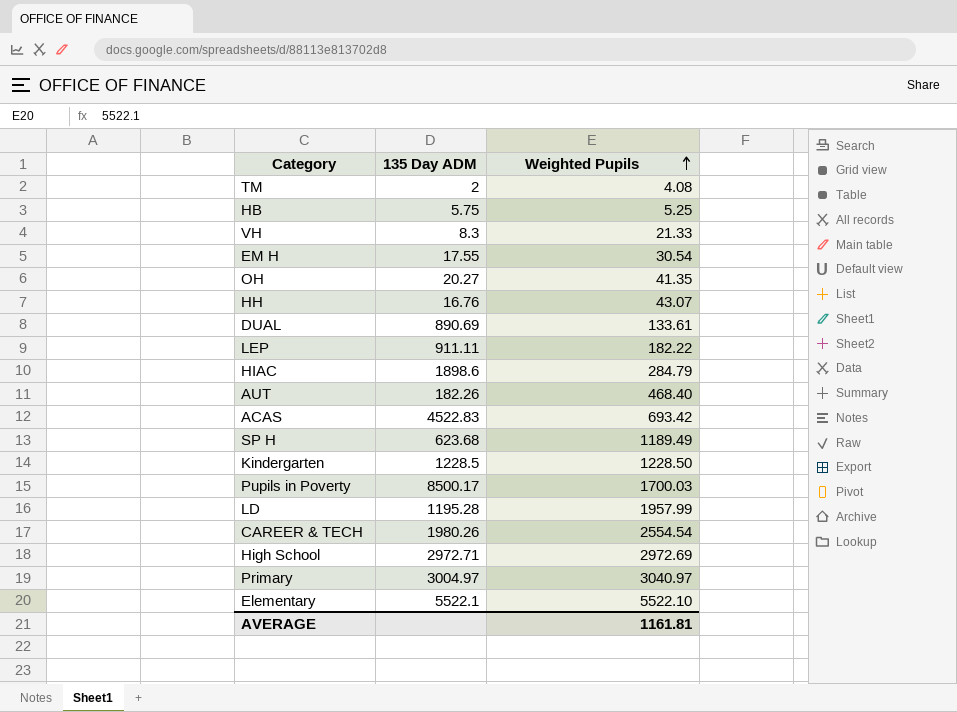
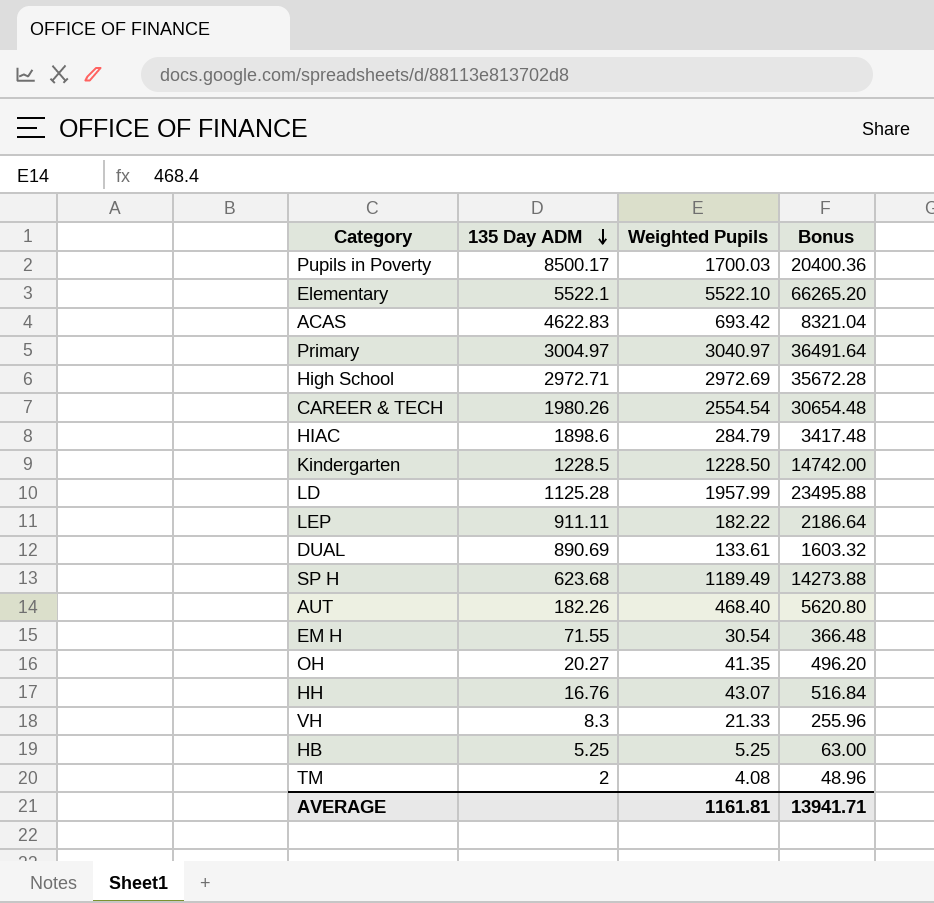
row order: Weighted Pupils ascending -> 135 Day ADM descending
column Bonus | formula: none -> [Weighted Pupils] * 12
ACAS | 135 Day ADM: 4522.83 -> 4622.83
LD | 135 Day ADM: 1195.28 -> 1125.28
EM H | 135 Day ADM: 17.55 -> 71.55
HB | 135 Day ADM: 5.75 -> 5.25

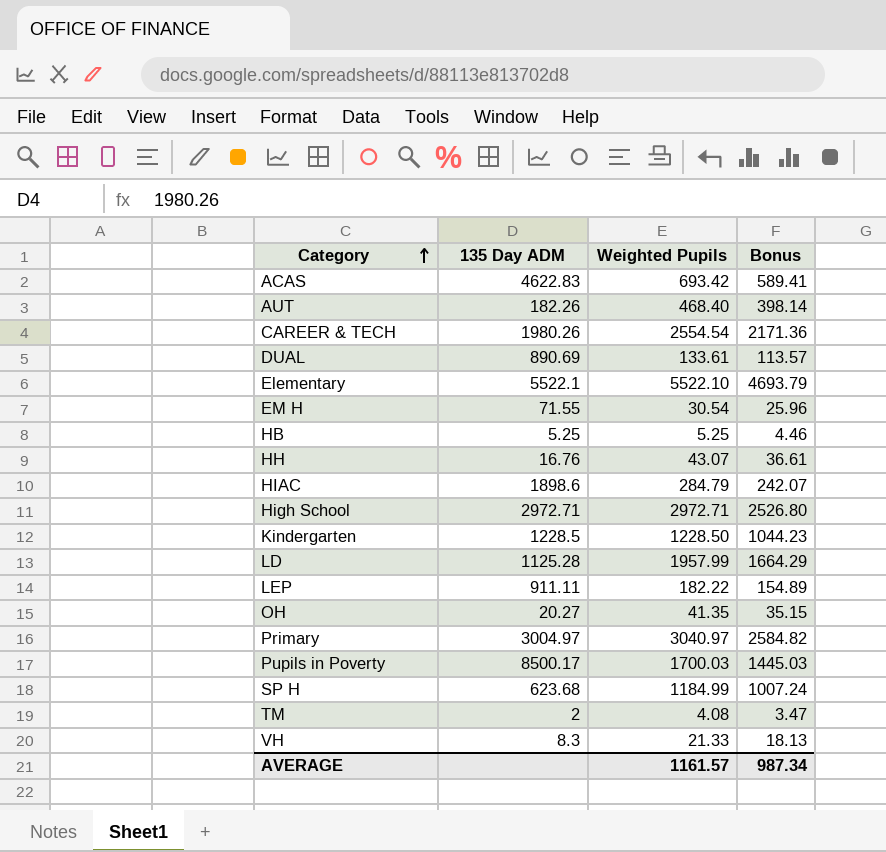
row order: 135 Day ADM descending -> Category ascending
column Bonus | formula: [Weighted Pupils] * 12 -> [Weighted Pupils] * 0.85
High School | Weighted Pupils: 2972.69 -> 2972.71
SP H | Weighted Pupils: 1189.49 -> 1184.99
AVERAGE | Weighted Pupils: 1161.81 -> 1161.57
AVERAGE | Bonus: 13941.71 -> 987.34

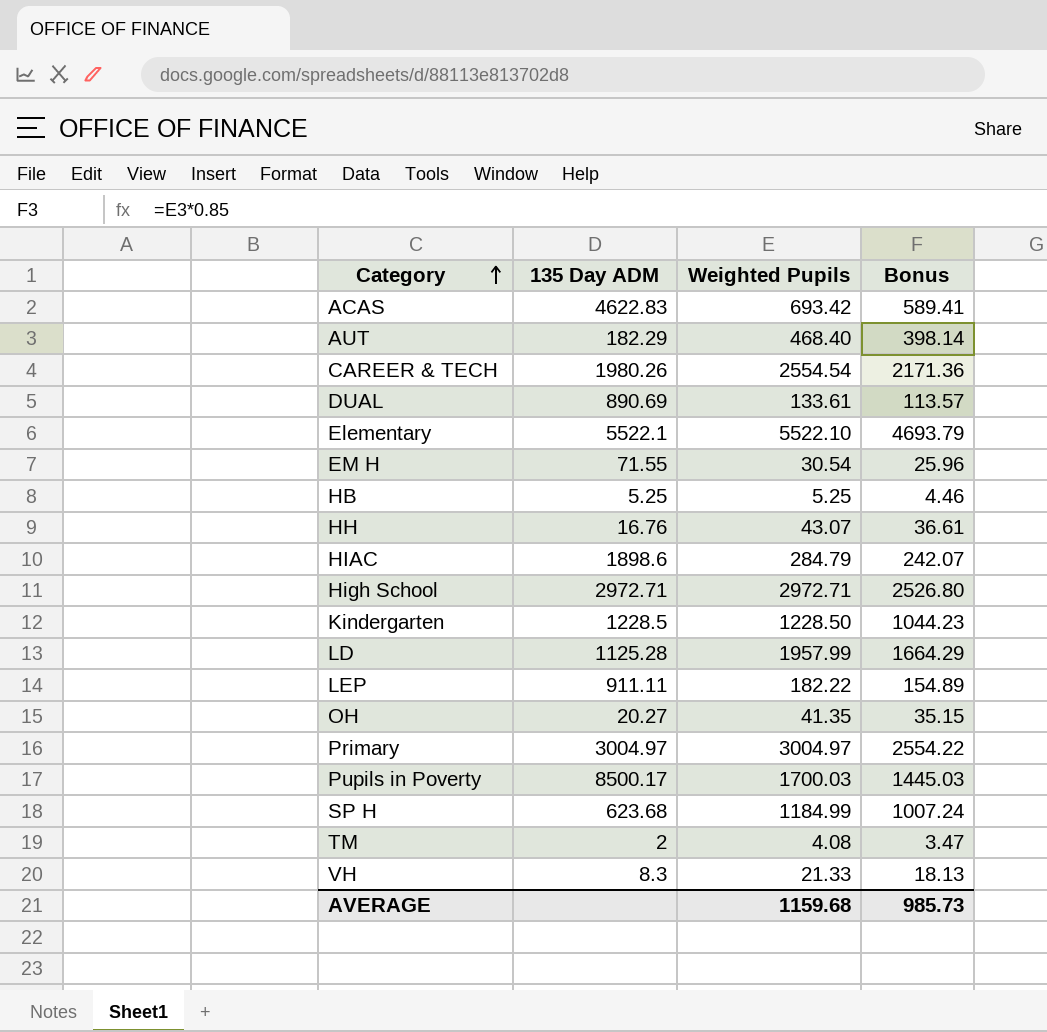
AUT | 135 Day ADM: 182.26 -> 182.29
Primary | Weighted Pupils: 3040.97 -> 3004.97
Primary | Bonus: 2584.82 -> 2554.22
AVERAGE | Weighted Pupils: 1161.57 -> 1159.68
AVERAGE | Bonus: 987.34 -> 985.73

